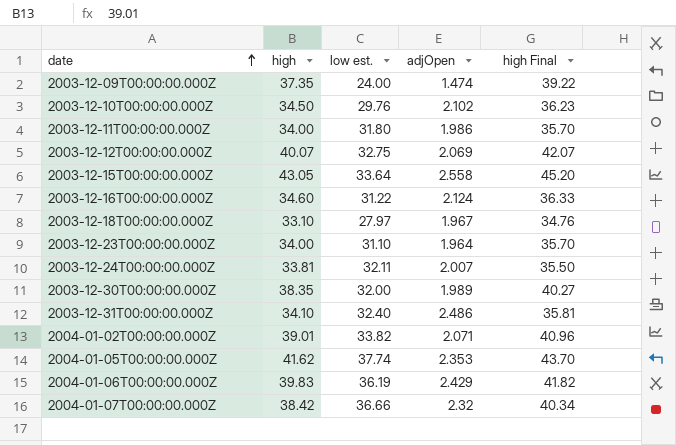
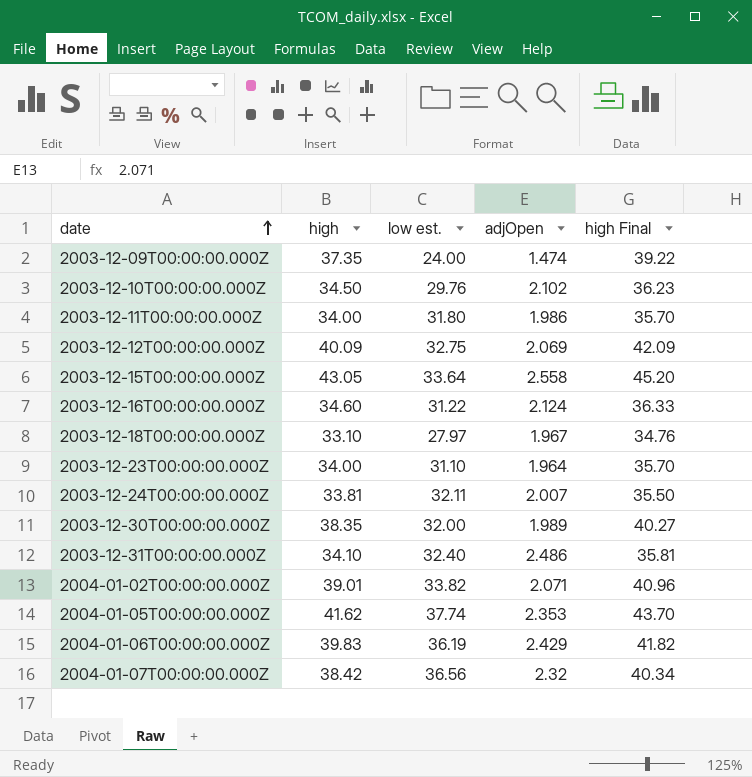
2003-12-12T00:00:00.000Z | high: 40.07 -> 40.09
2003-12-12T00:00:00.000Z | high Final: 42.07 -> 42.09
2004-01-07T00:00:00.000Z | low est.: 36.66 -> 36.56

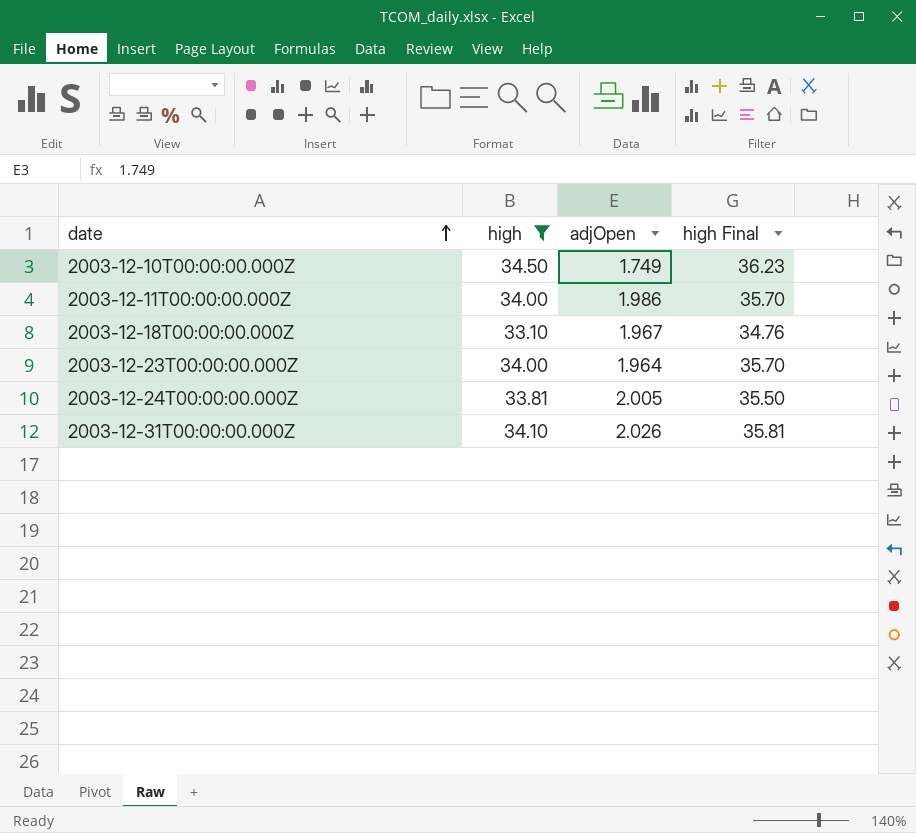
filter: none -> high <= 34.50
column low est. | position: 3 -> none
2003-12-10T00:00:00.000Z | adjOpen: 2.102 -> 1.749
2003-12-24T00:00:00.000Z | adjOpen: 2.007 -> 2.005
2003-12-31T00:00:00.000Z | adjOpen: 2.486 -> 2.026

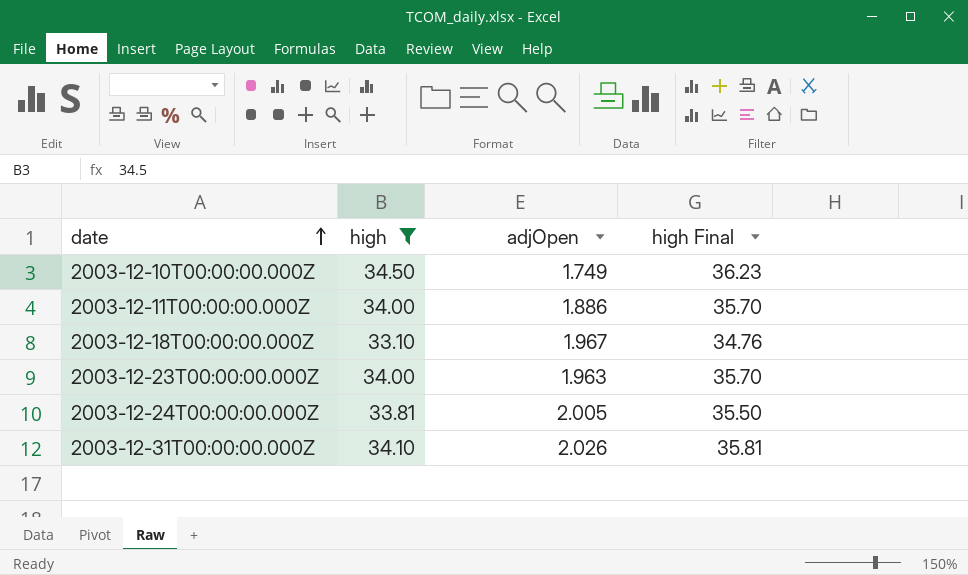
2003-12-11T00:00:00.000Z | adjOpen: 1.986 -> 1.886
2003-12-23T00:00:00.000Z | adjOpen: 1.964 -> 1.963

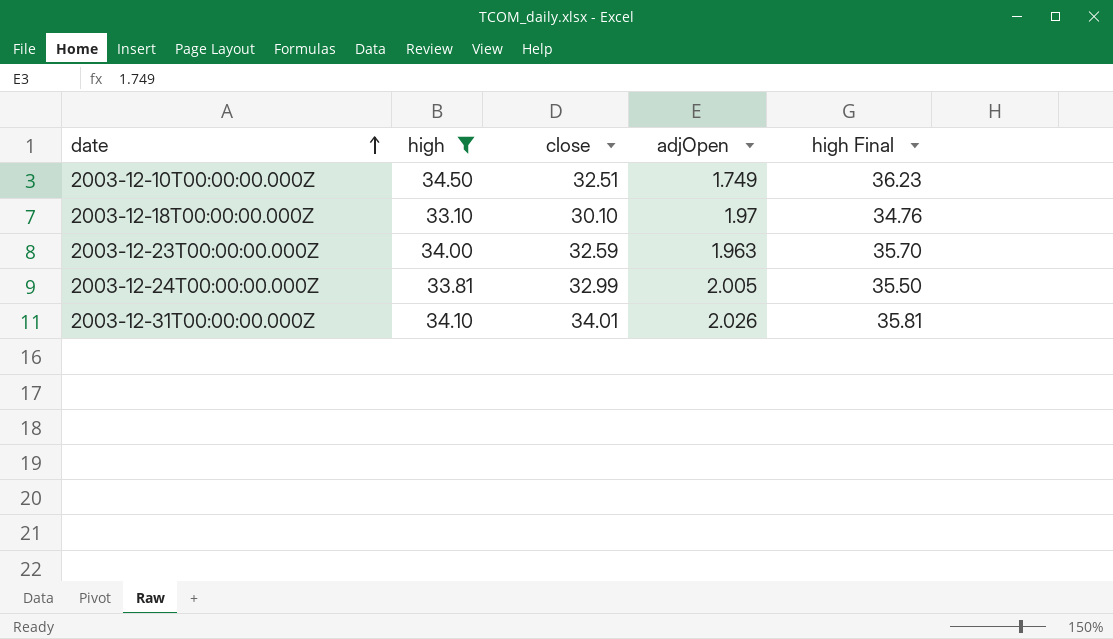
column close | position: none -> 3
row 2003-12-11T00:00:00.000Z: 34.00 | 1.886 | 35.70 -> none
2003-12-18T00:00:00.000Z | adjOpen: 1.967 -> 1.97

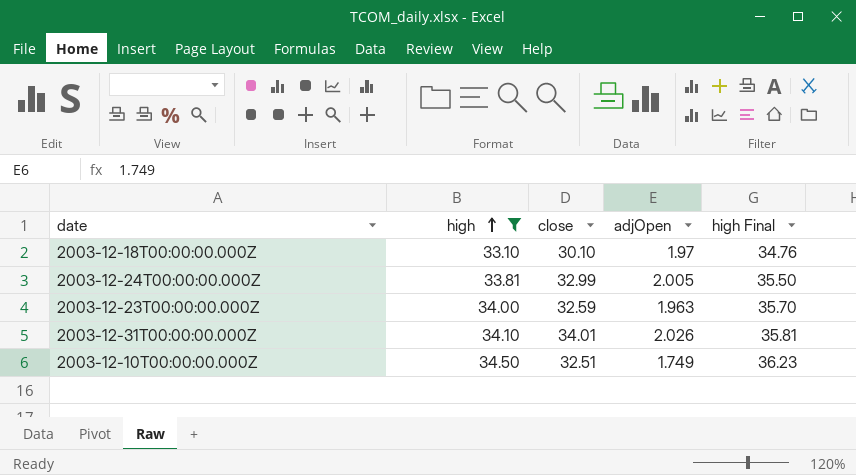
row order: date ascending -> high ascending

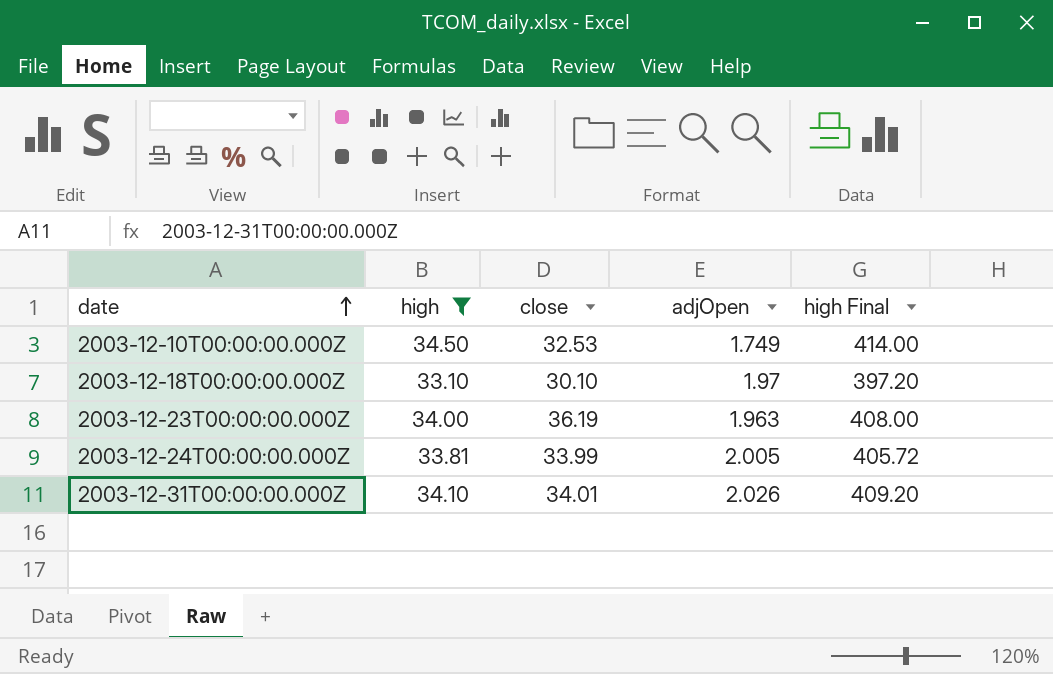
row order: high ascending -> date ascending
column high Final | formula: [high] * 1.05 -> [high] * 12
2003-12-10T00:00:00.000Z | close: 32.51 -> 32.53
2003-12-23T00:00:00.000Z | close: 32.59 -> 36.19
2003-12-24T00:00:00.000Z | close: 32.99 -> 33.99

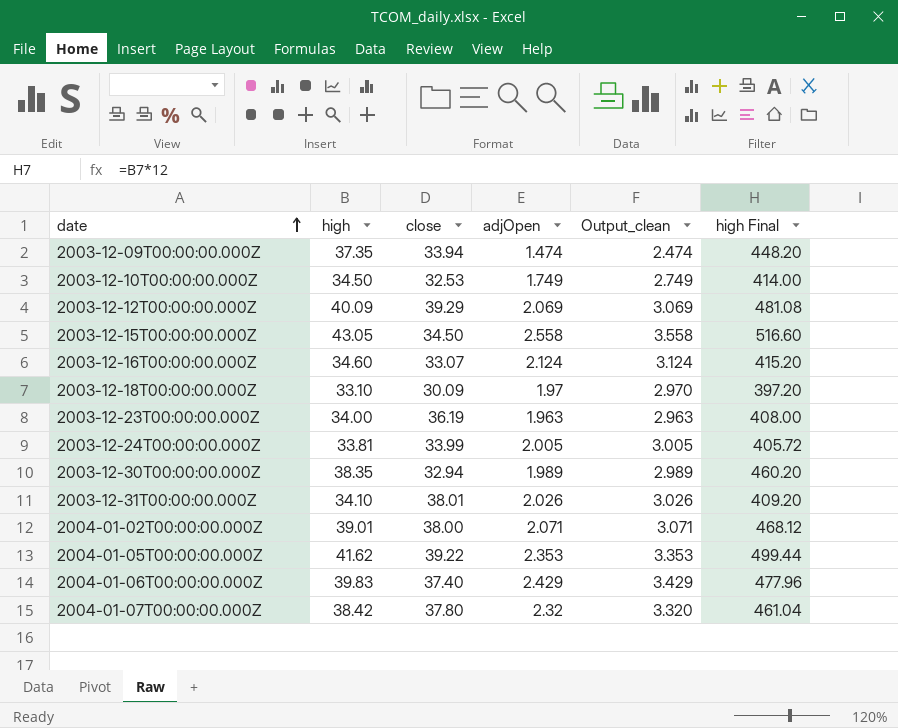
filter: high <= 34.50 -> none
column Output_clean | formula: none -> [adjOpen] + 1
2003-12-18T00:00:00.000Z | close: 30.10 -> 30.09
2003-12-31T00:00:00.000Z | close: 34.01 -> 38.01

